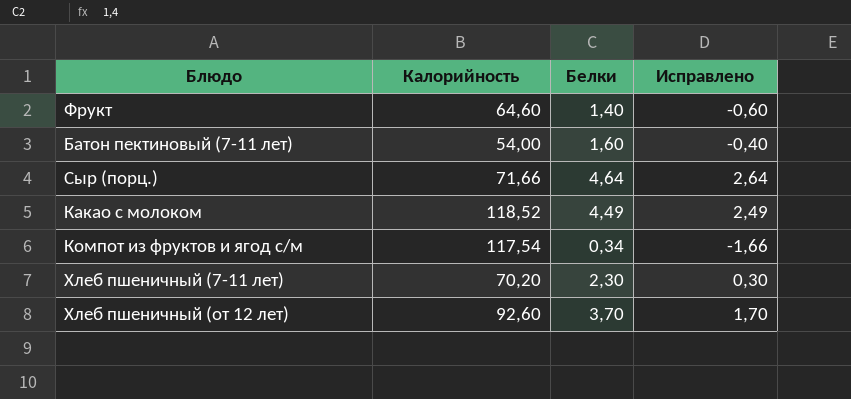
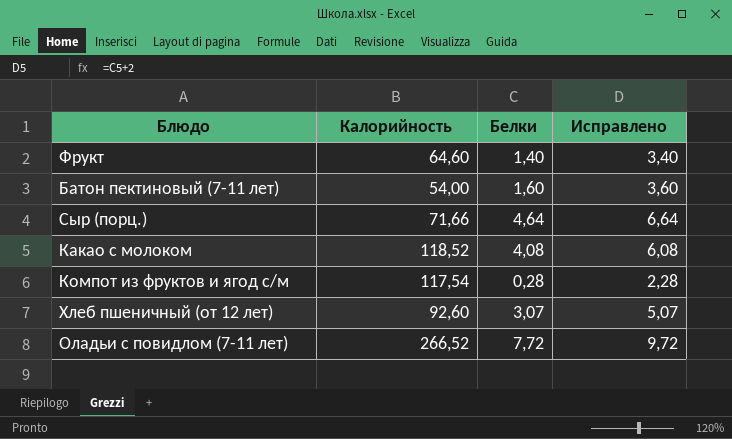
column Исправлено | formula: [Белки] - 2 -> [Белки] + 2
row Хлеб пшеничный (7-11 лет): 70,20 | 2,30 | 0,30 -> none
Какао с молоком | Белки: 4,49 -> 4,08
Компот из фруктов и ягод с/м | Белки: 0,34 -> 0,28
Хлеб пшеничный (от 12 лет) | Белки: 3,70 -> 3,07
row Оладьи с повидлом (7-11 лет): none -> 266,52 | 7,72 | 9,72

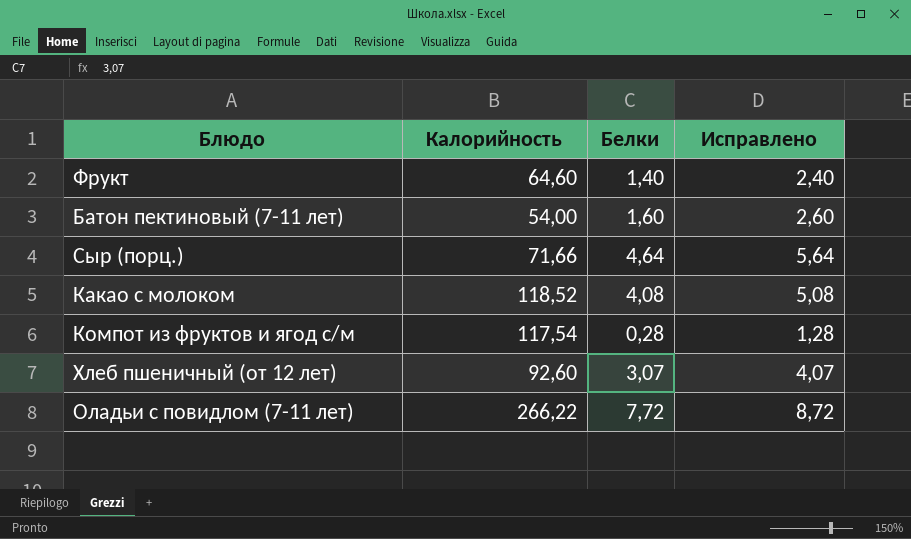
column Исправлено | formula: [Белки] + 2 -> [Белки] + 1
Оладьи с повидлом (7-11 лет) | Калорийность: 266,52 -> 266,22

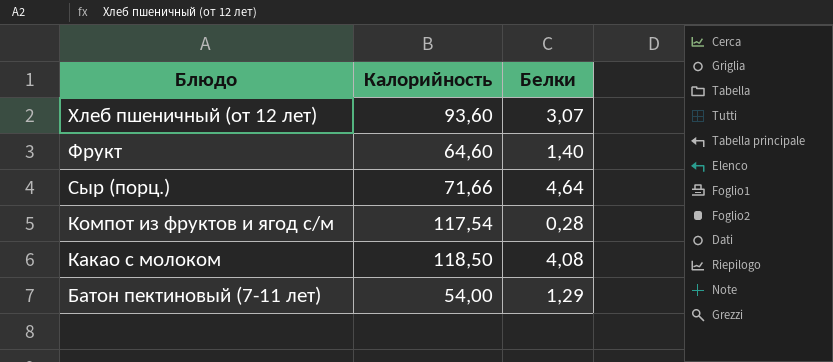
row order: none -> Блюдо descending
column Исправлено | formula: [Белки] + 1 -> none
row Оладьи с повидлом (7-11 лет): 266,22 | 7,72 | 8,72 -> none
Хлеб пшеничный (от 12 лет) | Калорийность: 92,60 -> 93,60
Какао с молоком | Калорийность: 118,52 -> 118,50
Батон пектиновый (7-11 лет) | Белки: 1,60 -> 1,29

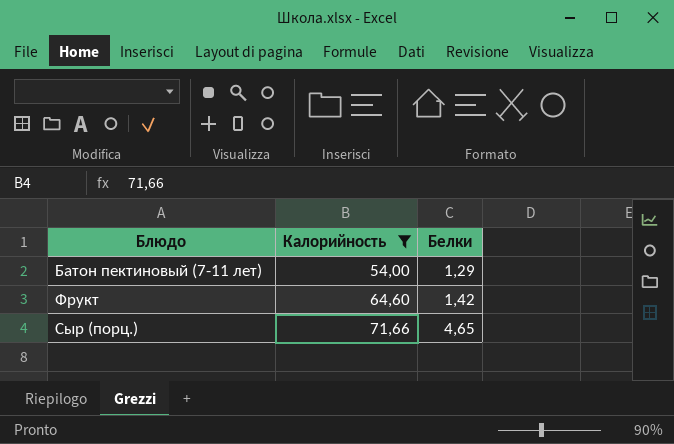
filter: none -> Калорийность <= 71,66
row order: Блюдо descending -> Калорийность ascending
Фрукт | Белки: 1,40 -> 1,42
Сыр (порц.) | Белки: 4,64 -> 4,65

